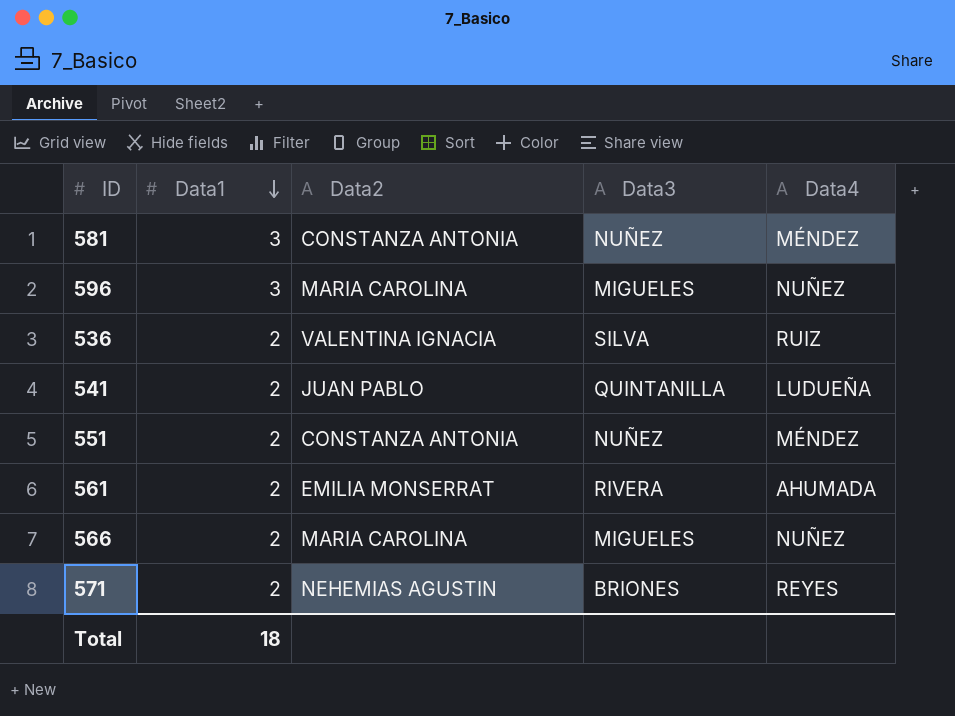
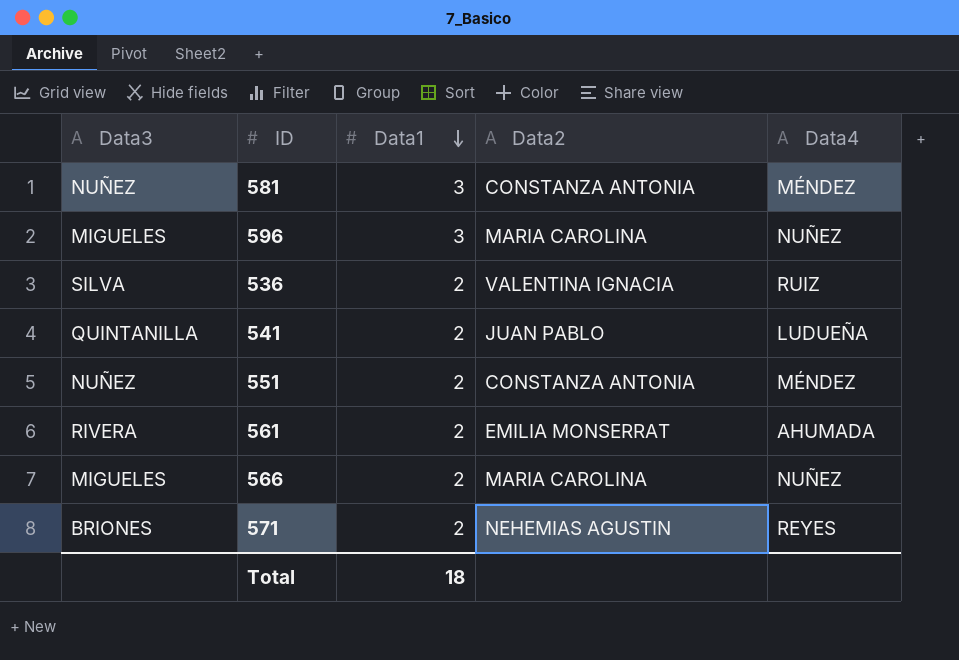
column Data3 | position: 4 -> 1

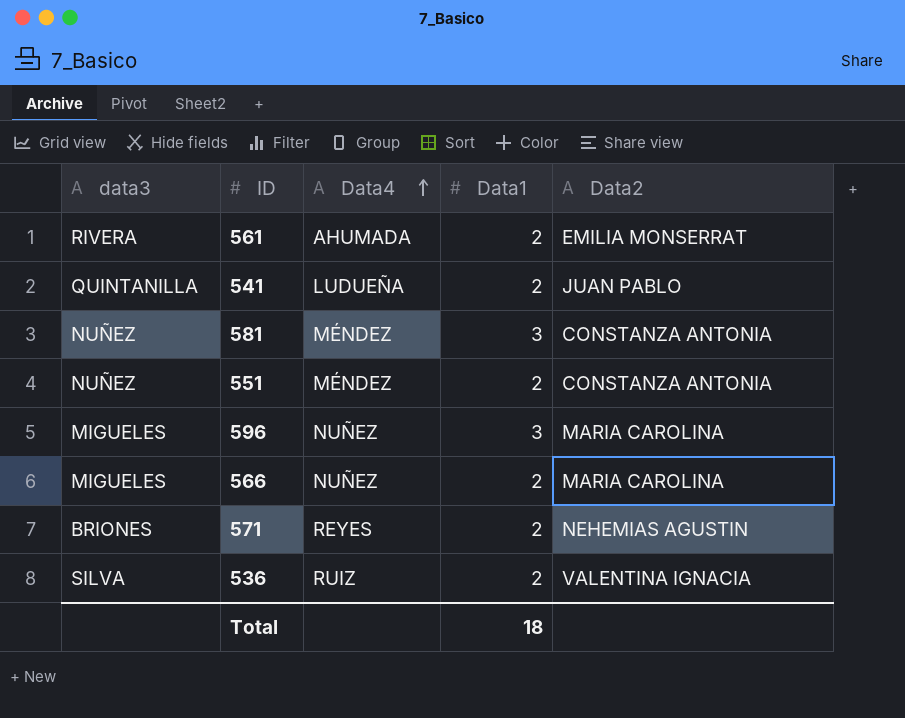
row order: Data1 descending -> Data4 ascending
column name: Data3 -> data3
column Data4 | position: 5 -> 3

